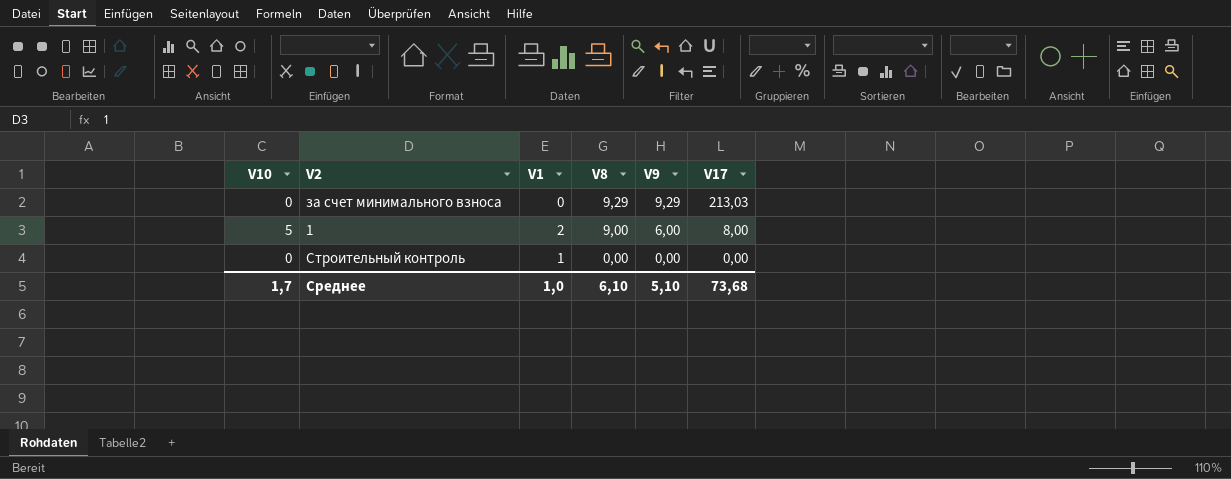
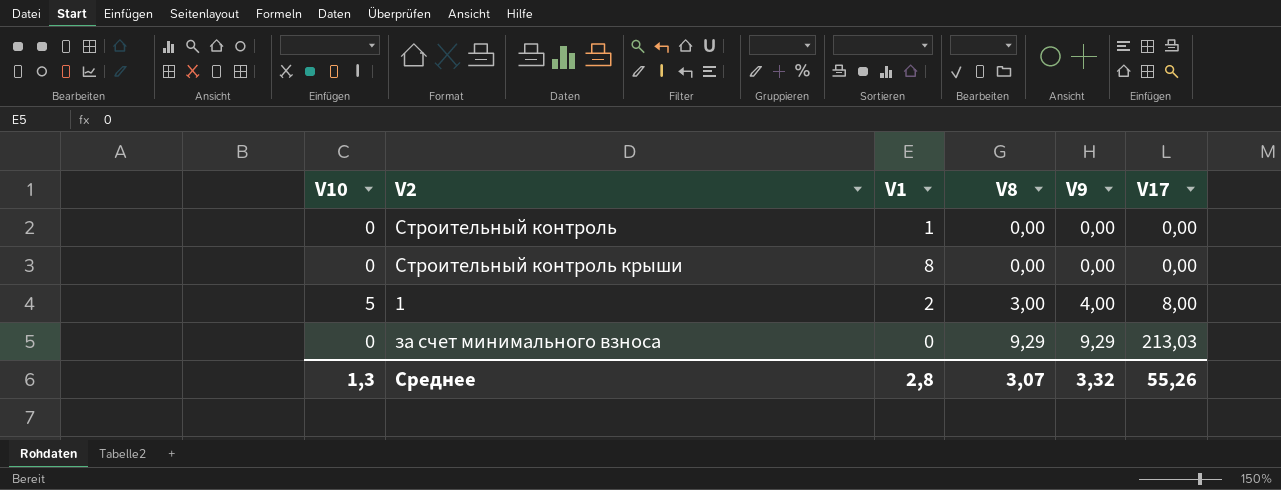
row order: V8 descending -> V8 ascending
row Строительный контроль крыши: none -> 0 | 8 | 0,00 | 0,00 | 0,00
1 | V8: 9,00 -> 3,00
1 | V9: 6,00 -> 4,00
Среднее | V10: 1,7 -> 1,3
Среднее | V1: 1,0 -> 2,8
Среднее | V8: 6,10 -> 3,07
Среднее | V9: 5,10 -> 3,32
Среднее | V17: 73,68 -> 55,26

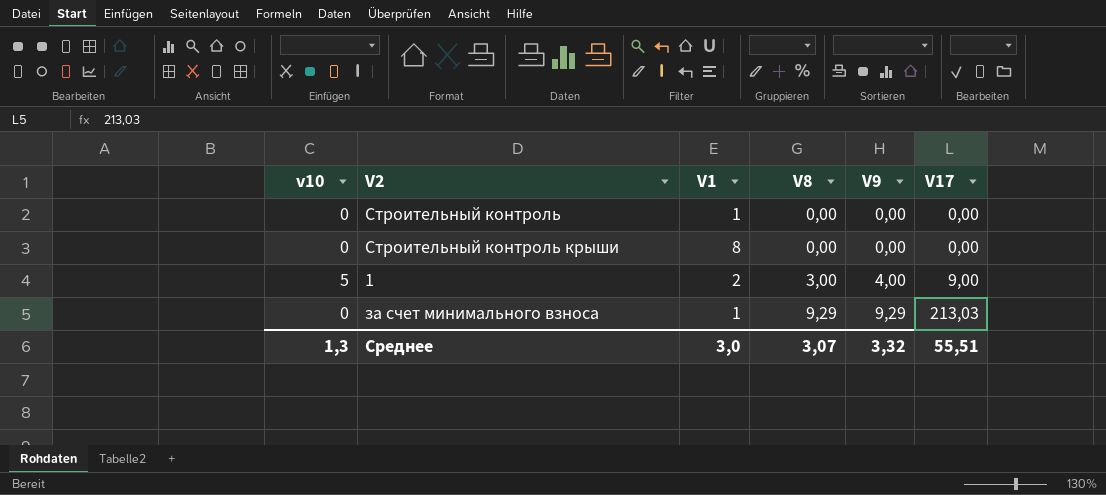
column name: V10 -> v10
1 | V17: 8,00 -> 9,00
за счет минимального взноса | V1: 0 -> 1
Среднее | V1: 2,8 -> 3,0
Среднее | V17: 55,26 -> 55,51

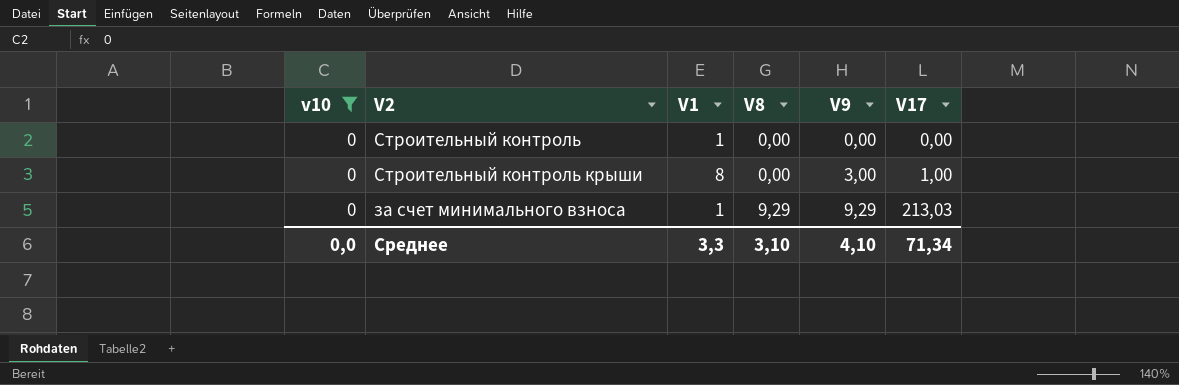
filter: none -> v10 = 0
Строительный контроль крыши | V9: 0,00 -> 3,00
Строительный контроль крыши | V17: 0,00 -> 1,00
Среднее | v10: 1,3 -> 0,0
Среднее | V1: 3,0 -> 3,3
Среднее | V8: 3,07 -> 3,10
Среднее | V9: 3,32 -> 4,10
Среднее | V17: 55,51 -> 71,34

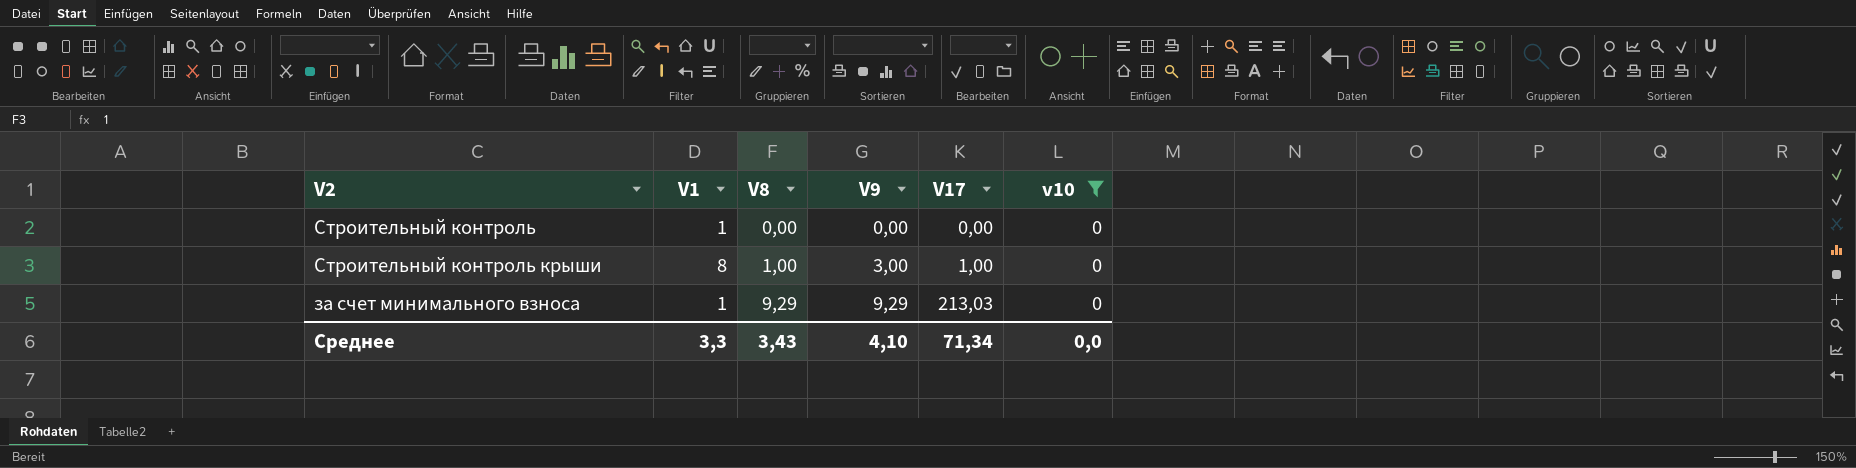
column v10 | position: 1 -> 6
Строительный контроль крыши | V8: 0,00 -> 1,00
Среднее | V8: 3,10 -> 3,43

